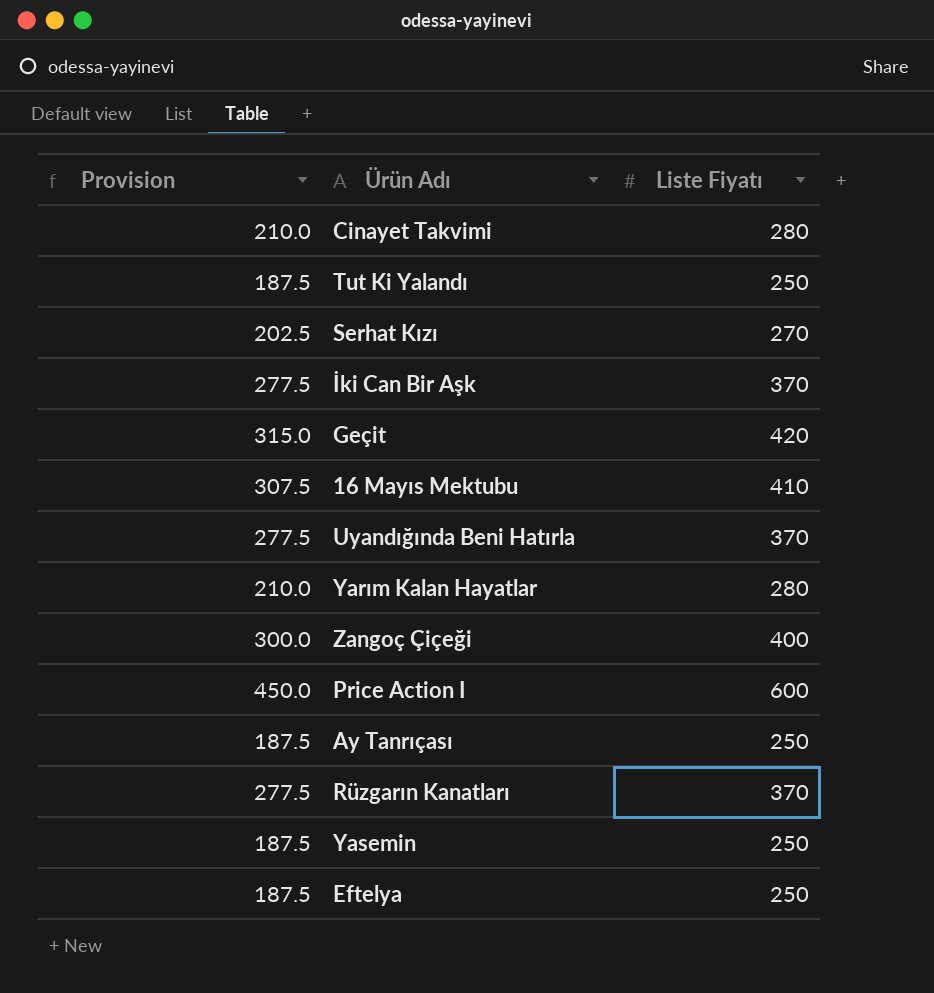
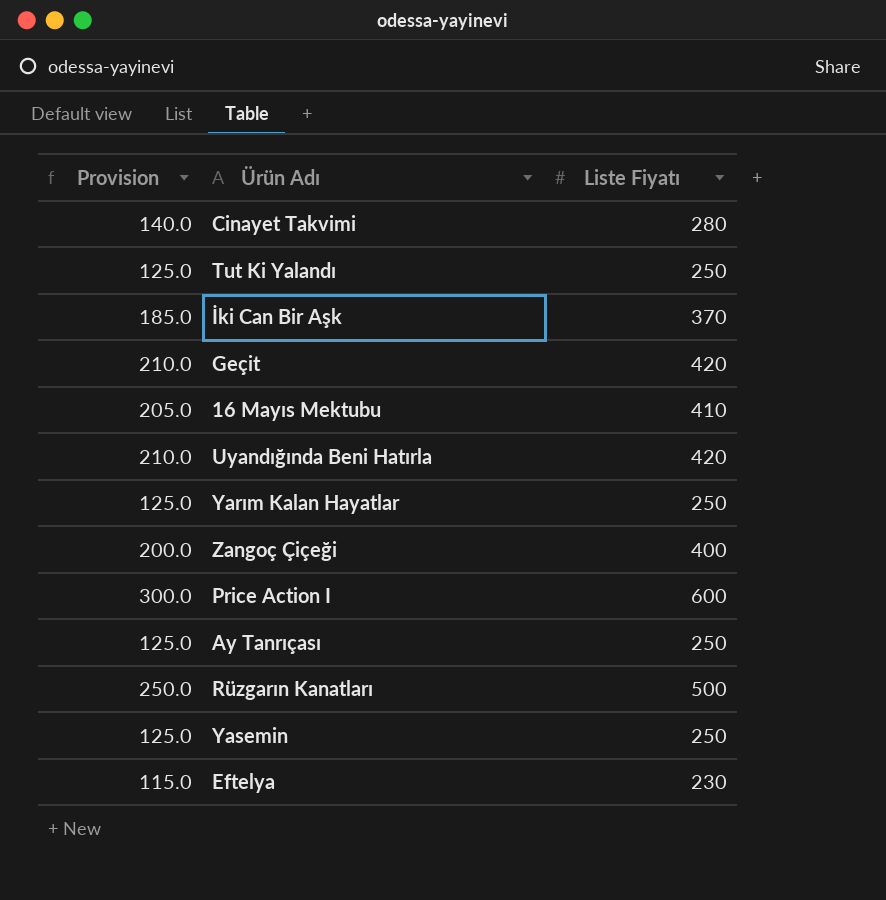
column Provision | formula: [Liste Fiyatı] * 0.75 -> [Liste Fiyatı] * 0.5
row Serhat Kızı: 202.5 | 270 -> none
Uyandığında Beni Hatırla | Liste Fiyatı: 370 -> 420
Yarım Kalan Hayatlar | Liste Fiyatı: 280 -> 250
Rüzgarın Kanatları | Liste Fiyatı: 370 -> 500
Eftelya | Liste Fiyatı: 250 -> 230

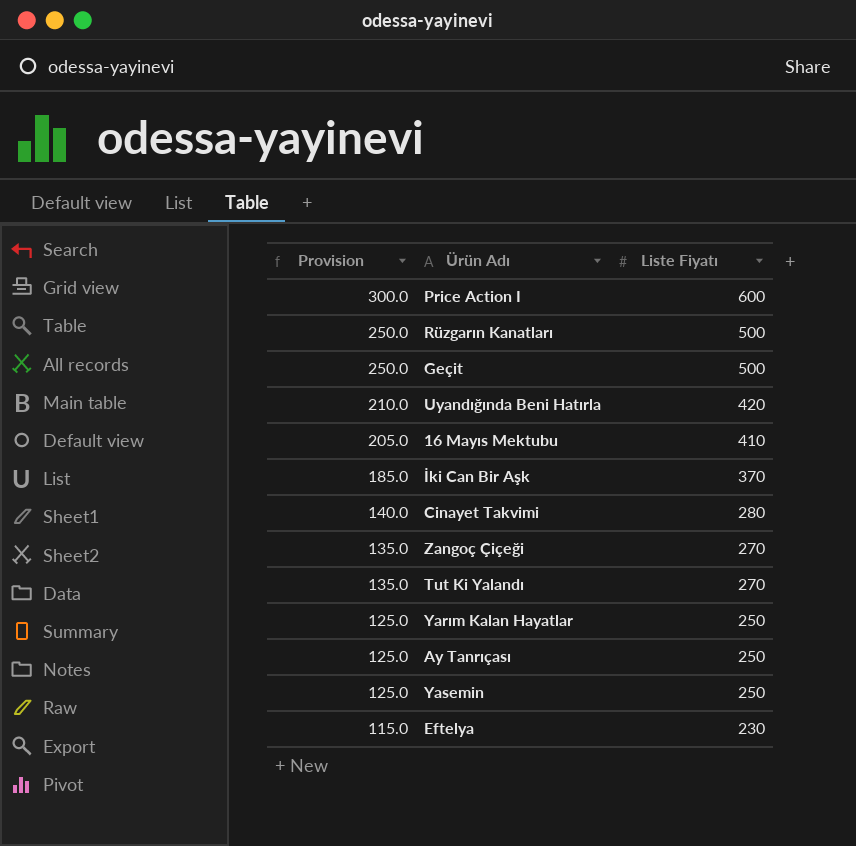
row order: none -> Provision descending
Geçit | Provision: 210.0 -> 250.0
Geçit | Liste Fiyatı: 420 -> 500
Zangoç Çiçeği | Provision: 200.0 -> 135.0
Zangoç Çiçeği | Liste Fiyatı: 400 -> 270
Tut Ki Yalandı | Provision: 125.0 -> 135.0
Tut Ki Yalandı | Liste Fiyatı: 250 -> 270

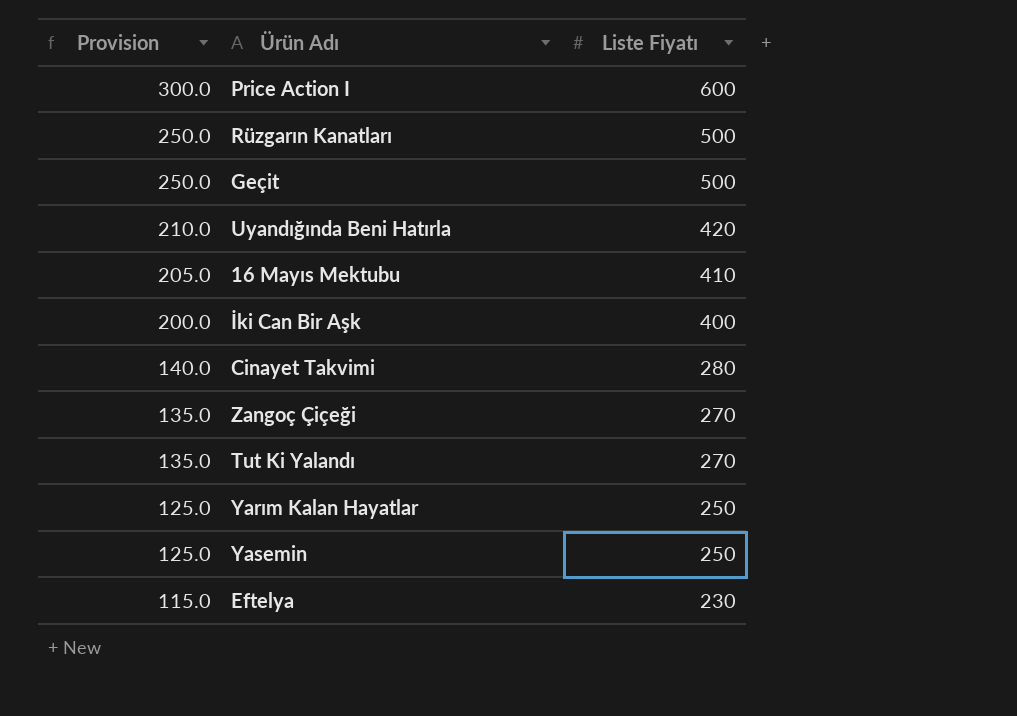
row Ay Tanrıçası: 125.0 | 250 -> none
İki Can Bir Aşk | Provision: 185.0 -> 200.0
İki Can Bir Aşk | Liste Fiyatı: 370 -> 400

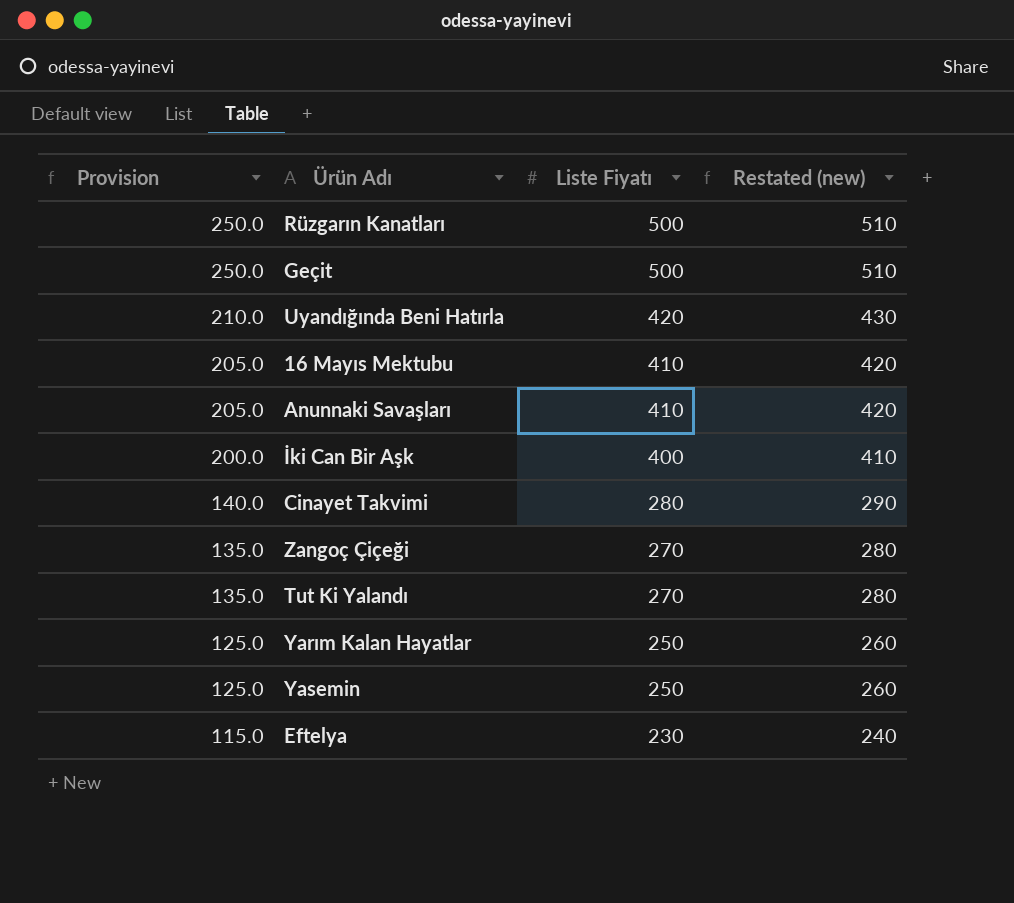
column Restated (new) | formula: none -> [Liste Fiyatı] + 10
row Price Action I: 300.0 | 600 -> none
row Anunnaki Savaşları: none -> 205.0 | 410 | 420

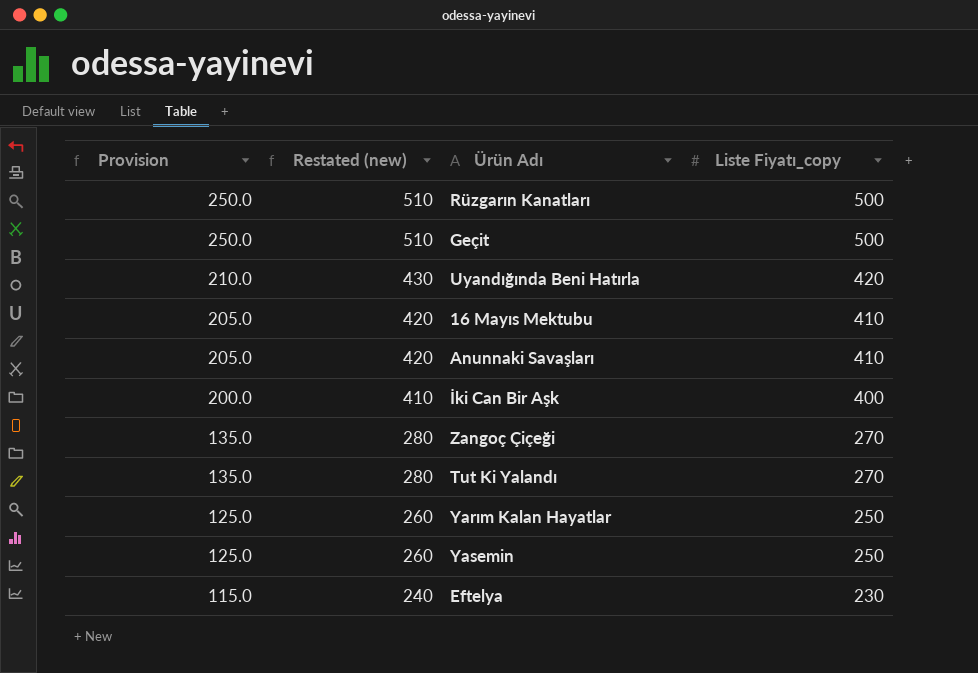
column Restated (new) | position: 4 -> 2
column name: Liste Fiyatı -> Liste Fiyatı_copy
row Cinayet Takvimi: 140.0 | 280 | 290 -> none

